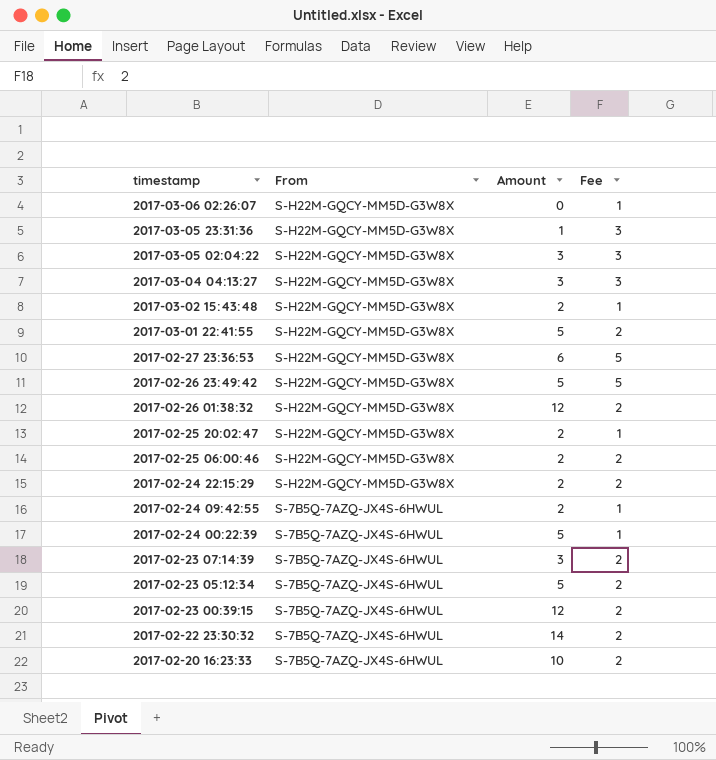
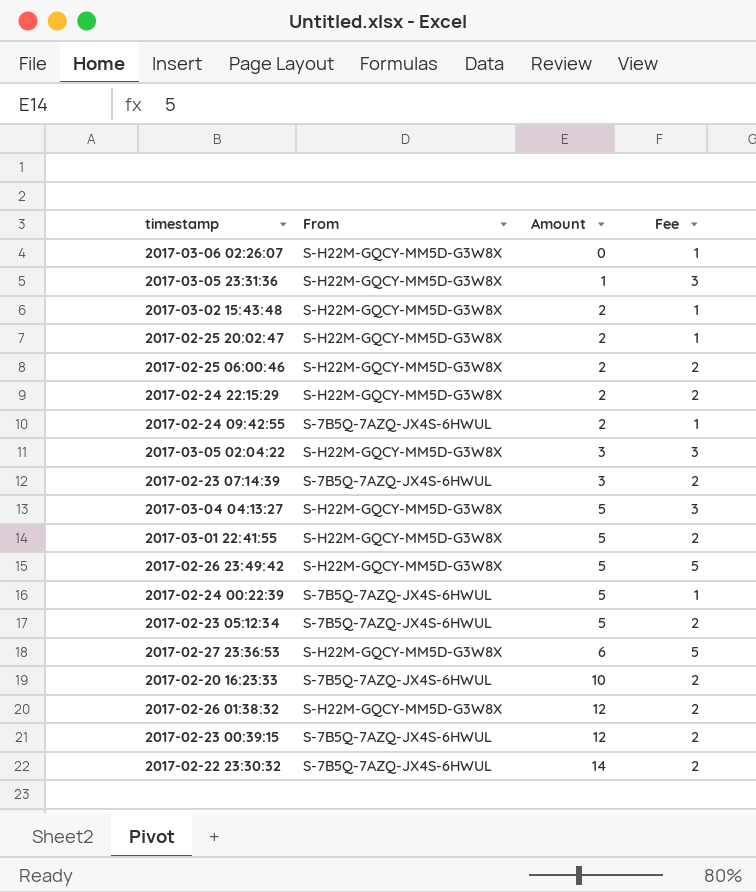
row order: timestamp descending -> Amount ascending
2017-03-04 04:13:27 | Amount: 3 -> 5

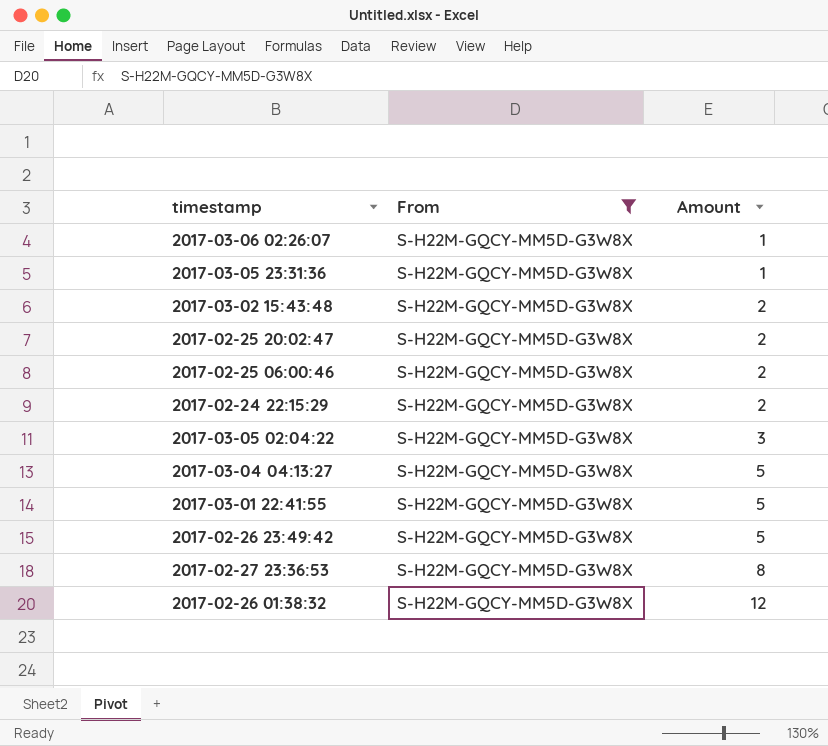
filter: none -> From = S-H22M-GQCY-MM5D-G3W8X
column Fee | position: 4 -> none
2017-03-06 02:26:07 | Amount: 0 -> 1
2017-02-27 23:36:53 | Amount: 6 -> 8

